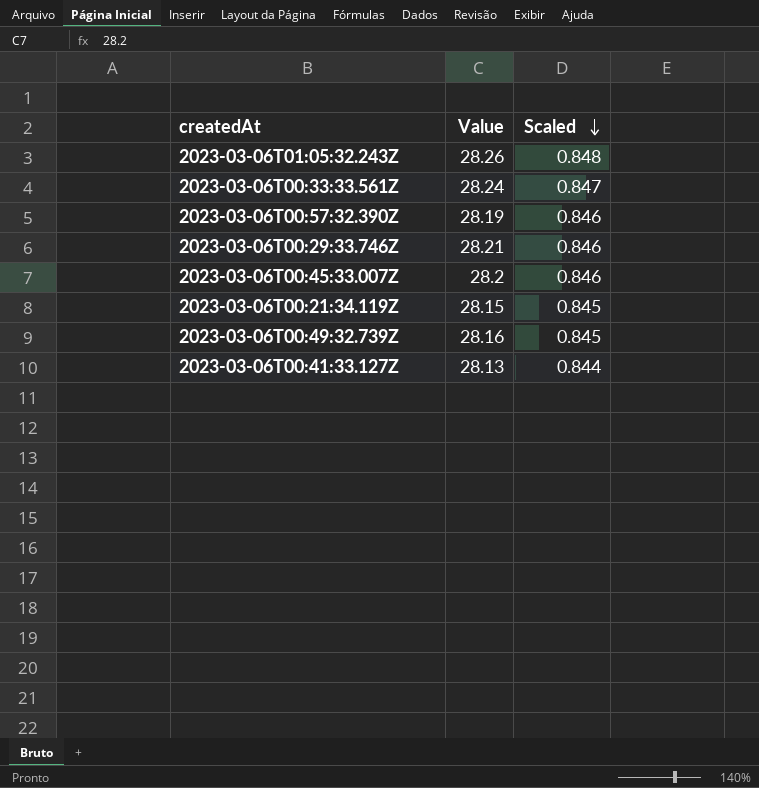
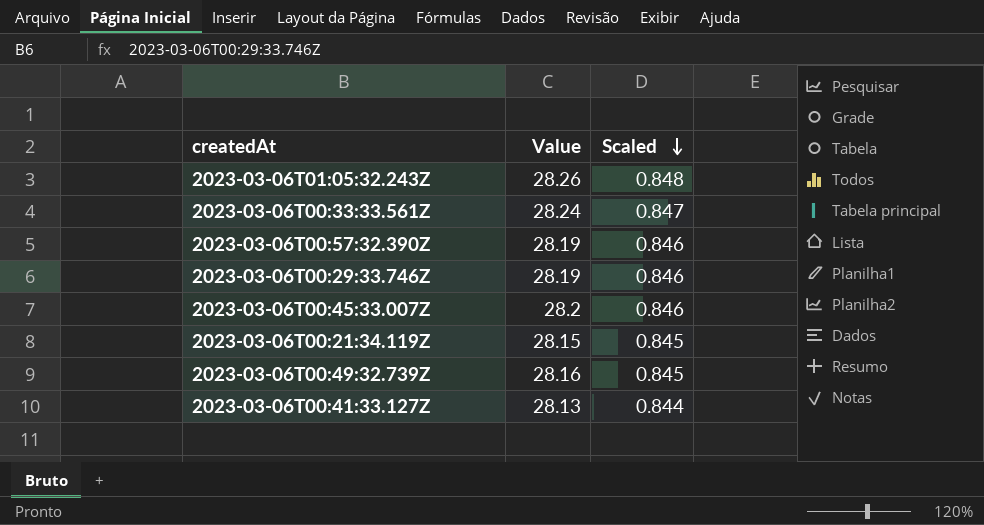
2023-03-06T00:29:33.746Z | Value: 28.21 -> 28.19

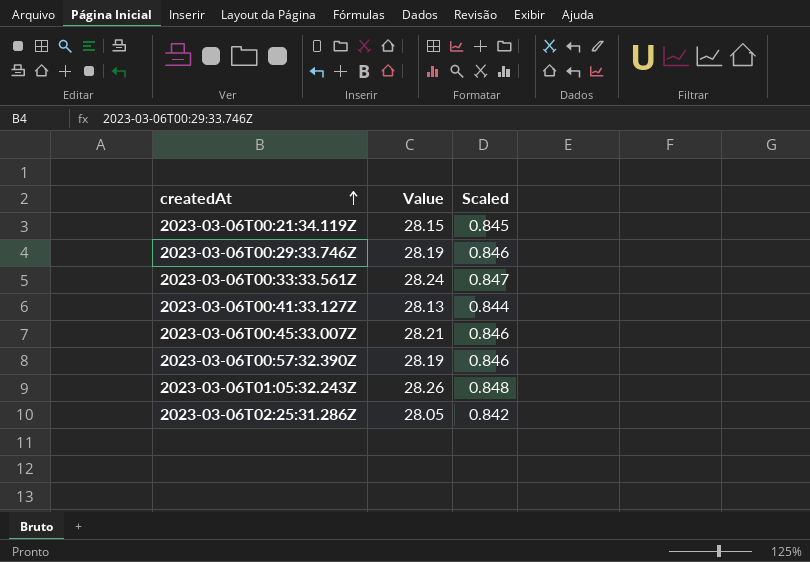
row order: Scaled descending -> createdAt ascending
row 2023-03-06T00:49:32.739Z: 28.16 | 0.845 -> none
2023-03-06T00:45:33.007Z | Value: 28.2 -> 28.21
row 2023-03-06T02:25:31.286Z: none -> 28.05 | 0.842

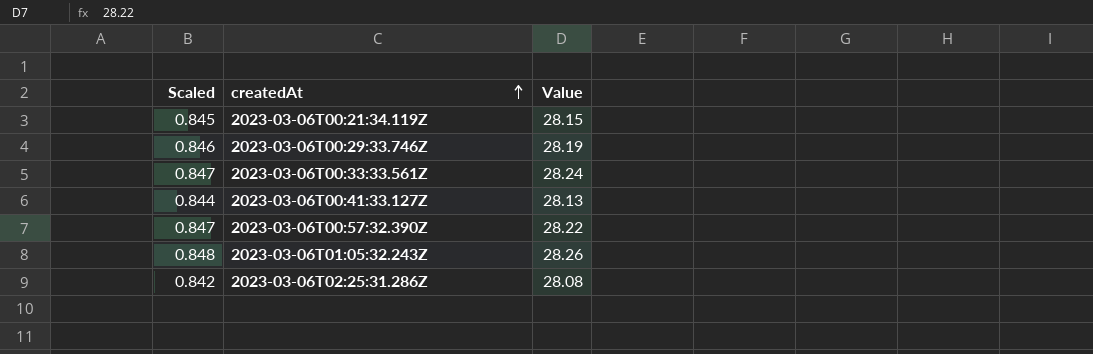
column Scaled | position: 3 -> 1
row 2023-03-06T00:45:33.007Z: 28.21 | 0.846 -> none
2023-03-06T00:57:32.390Z | Scaled: 0.846 -> 0.847
2023-03-06T00:57:32.390Z | Value: 28.19 -> 28.22
2023-03-06T02:25:31.286Z | Value: 28.05 -> 28.08

